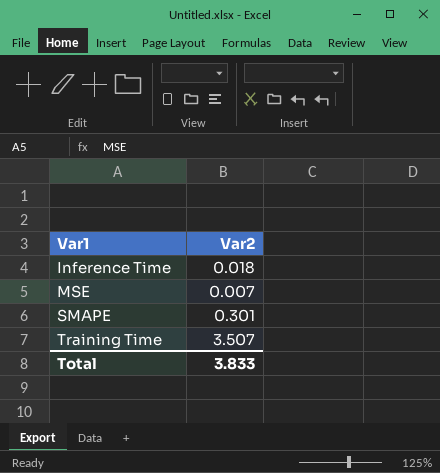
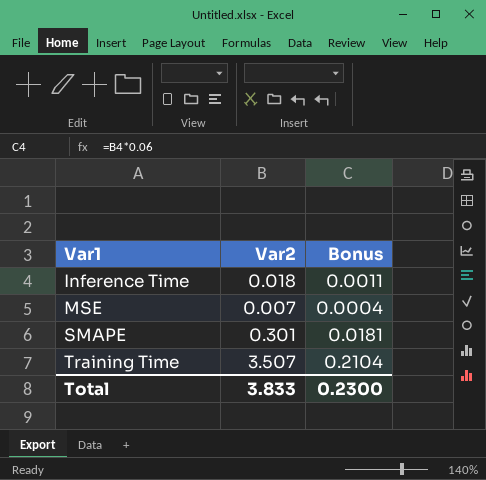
column Bonus | formula: none -> [Var2] * 0.06

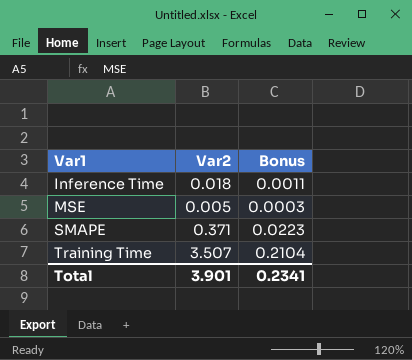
MSE | Var2: 0.007 -> 0.005
MSE | Bonus: 0.0004 -> 0.0003
SMAPE | Var2: 0.301 -> 0.371
SMAPE | Bonus: 0.0181 -> 0.0223
Total | Var2: 3.833 -> 3.901
Total | Bonus: 0.2300 -> 0.2341

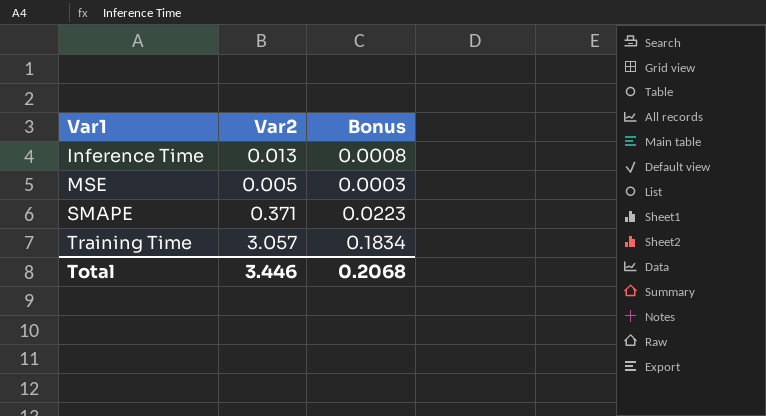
Inference Time | Var2: 0.018 -> 0.013
Inference Time | Bonus: 0.0011 -> 0.0008
Training Time | Var2: 3.507 -> 3.057
Training Time | Bonus: 0.2104 -> 0.1834
Total | Var2: 3.901 -> 3.446
Total | Bonus: 0.2341 -> 0.2068

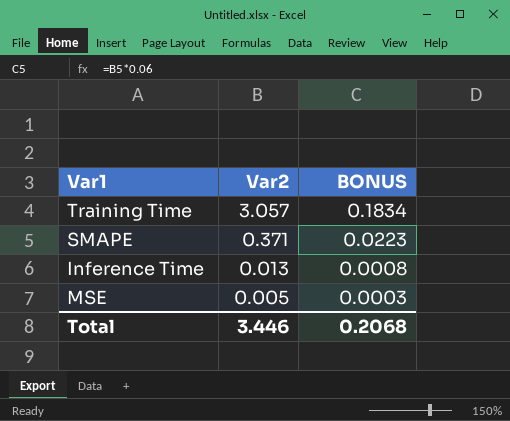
row order: Var1 ascending -> Var2 descending
column name: Bonus -> BONUS

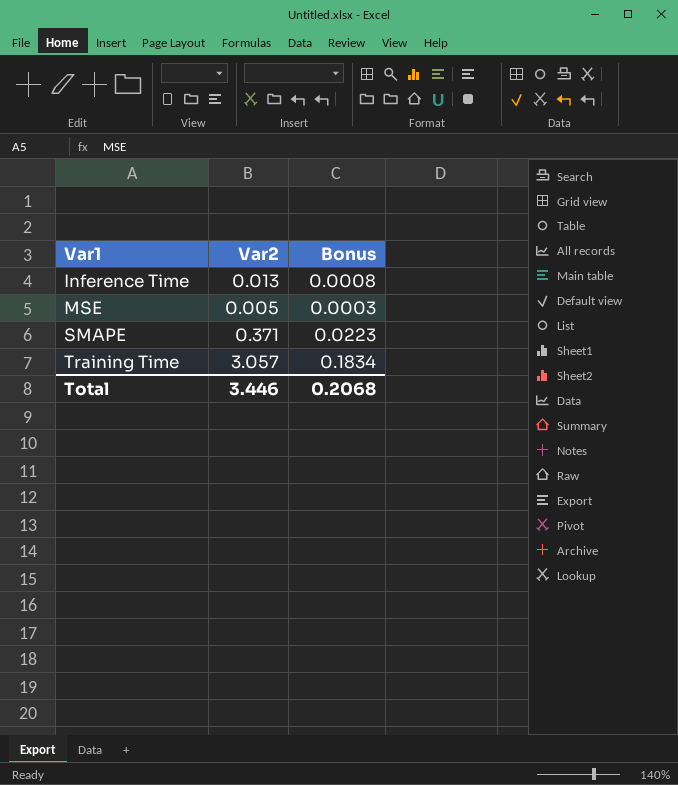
row order: Var2 descending -> Var1 ascending
column name: BONUS -> Bonus

